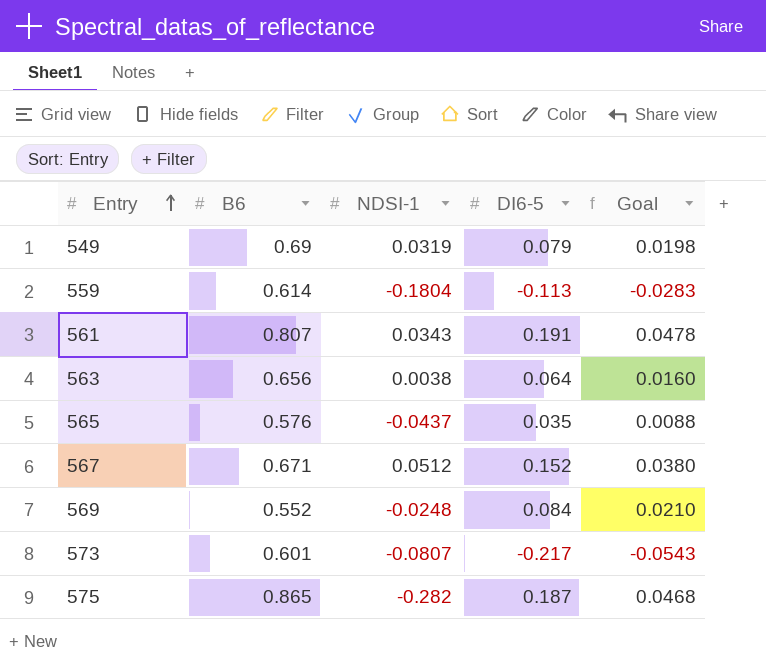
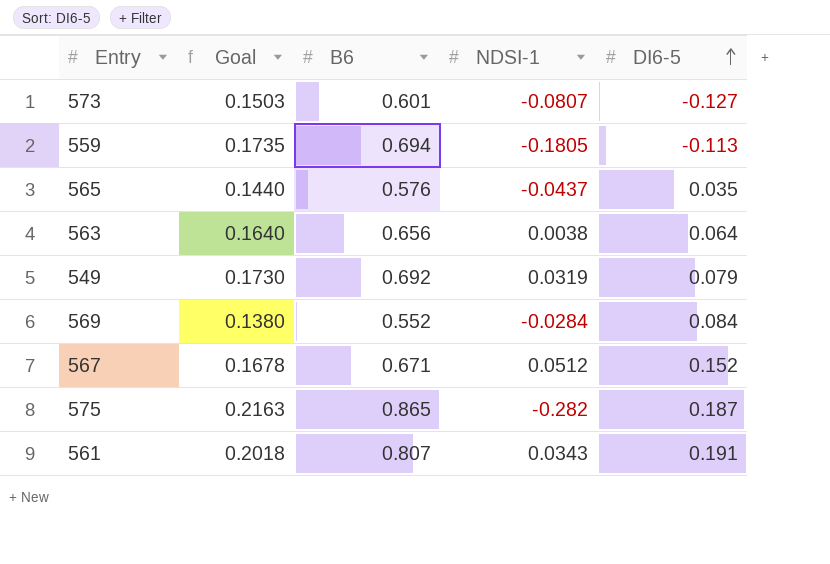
row order: Entry ascending -> DI6-5 ascending
column Goal | formula: [DI6-5] * 0.25 -> [B6] * 0.25
column Goal | position: 5 -> 2
573 | DI6-5: -0.217 -> -0.127
559 | B6: 0.614 -> 0.694
559 | NDSI-1: -0.1804 -> -0.1805
549 | B6: 0.69 -> 0.692
569 | NDSI-1: -0.0248 -> -0.0284

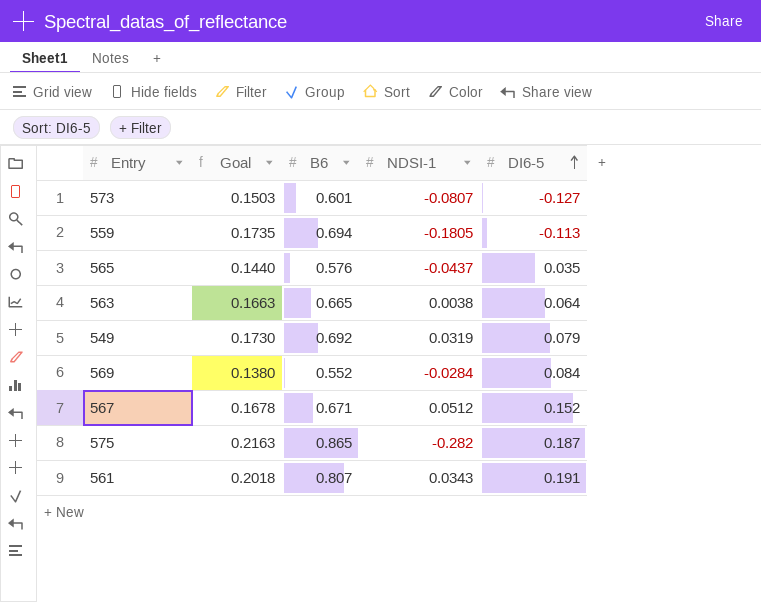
563 | Goal: 0.1640 -> 0.1663
563 | B6: 0.656 -> 0.665

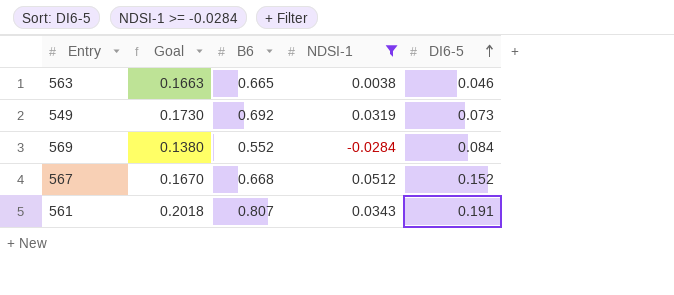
filter: none -> NDSI-1 >= -0.0284
563 | DI6-5: 0.064 -> 0.046
549 | DI6-5: 0.079 -> 0.073
567 | Goal: 0.1678 -> 0.1670
567 | B6: 0.671 -> 0.668

